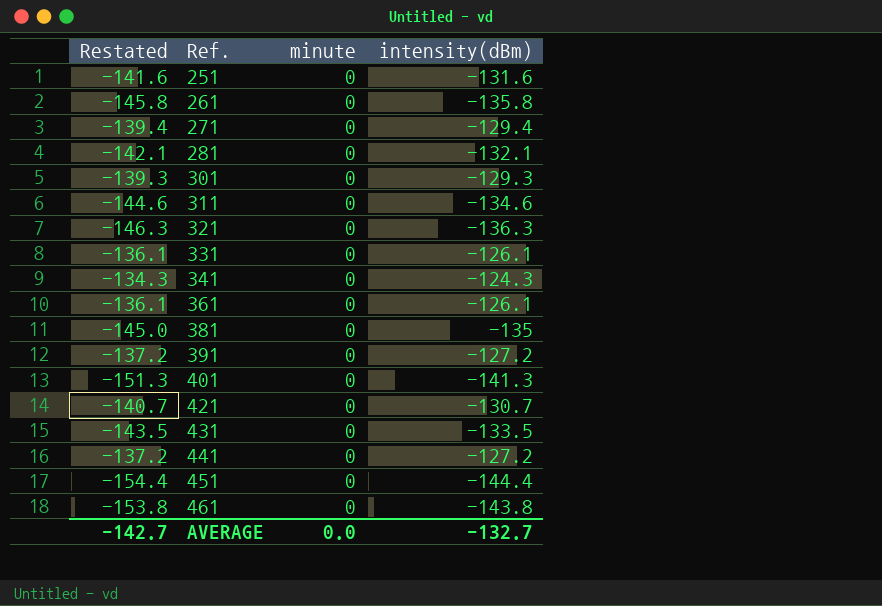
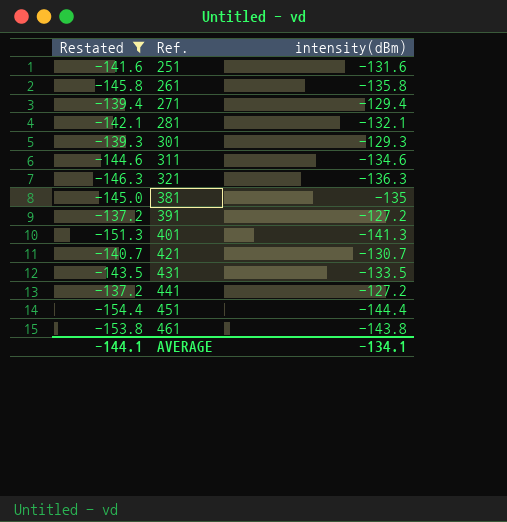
filter: none -> Restated <= -137.2
column minute | position: 3 -> none
AVERAGE | Restated: -142.7 -> -144.1
AVERAGE | intensity(dBm): -132.7 -> -134.1

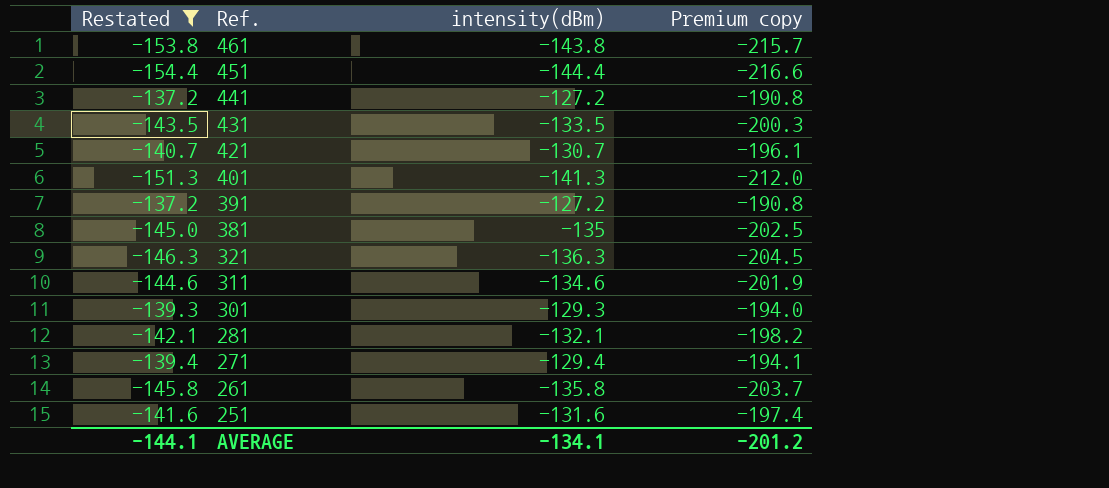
row order: Ref. ascending -> Ref. descending
column Premium copy | formula: none -> [intensity(dBm)] * 1.5

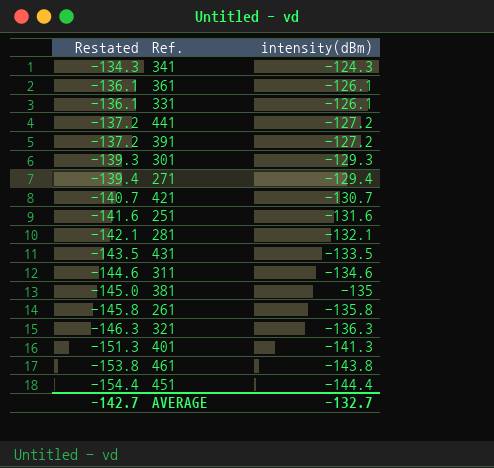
filter: Restated <= -137.2 -> none
row order: Ref. descending -> Restated descending
column Premium copy | formula: [intensity(dBm)] * 1.5 -> none
AVERAGE | Restated: -144.1 -> -142.7
AVERAGE | intensity(dBm): -134.1 -> -132.7

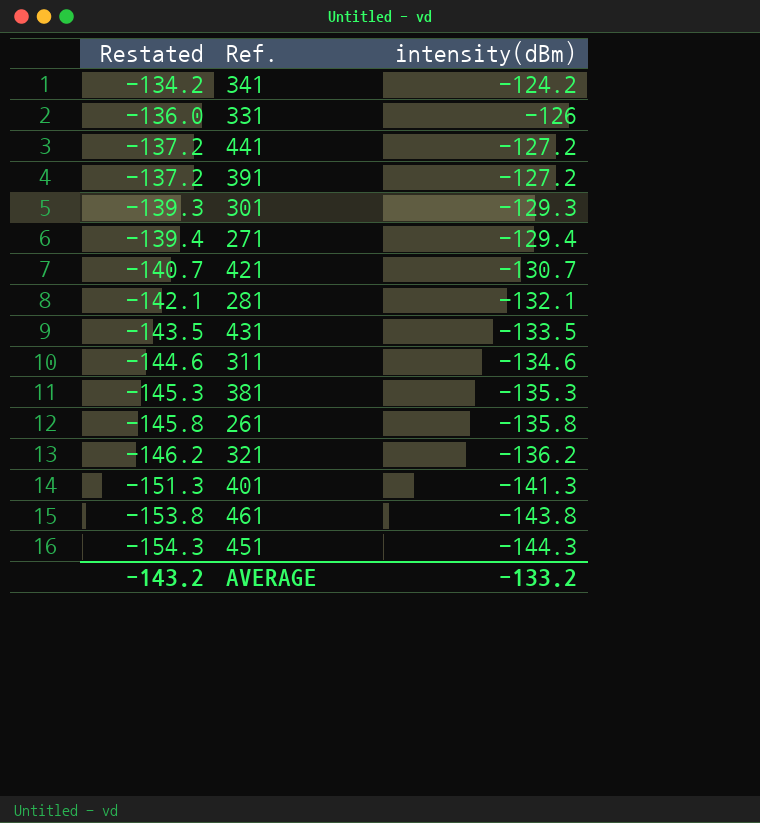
row 361: -136.1 | -126.1 -> none
row 251: -141.6 | -131.6 -> none
341 | Restated: -134.3 -> -134.2
341 | intensity(dBm): -124.3 -> -124.2
331 | Restated: -136.1 -> -136.0
331 | intensity(dBm): -126.1 -> -126
381 | Restated: -145.0 -> -145.3
381 | intensity(dBm): -135 -> -135.3
321 | Restated: -146.3 -> -146.2
321 | intensity(dBm): -136.3 -> -136.2
451 | Restated: -154.4 -> -154.3
451 | intensity(dBm): -144.4 -> -144.3
AVERAGE | Restated: -142.7 -> -143.2
AVERAGE | intensity(dBm): -132.7 -> -133.2

